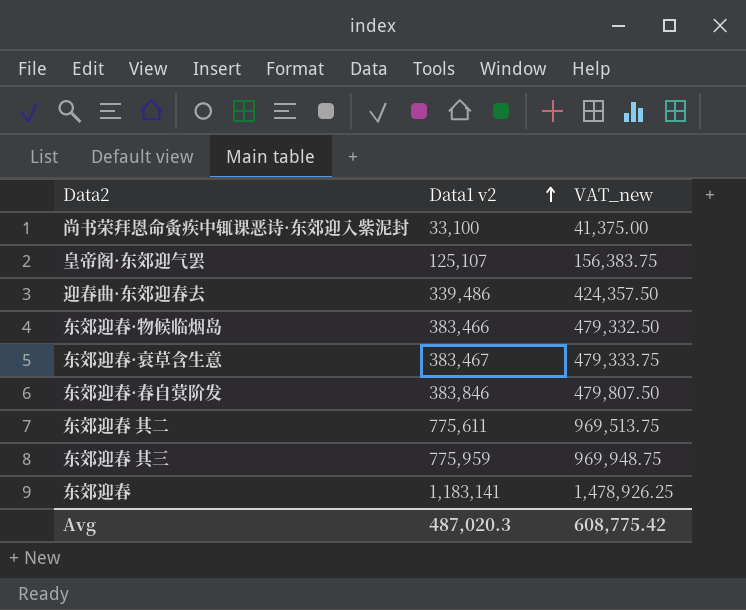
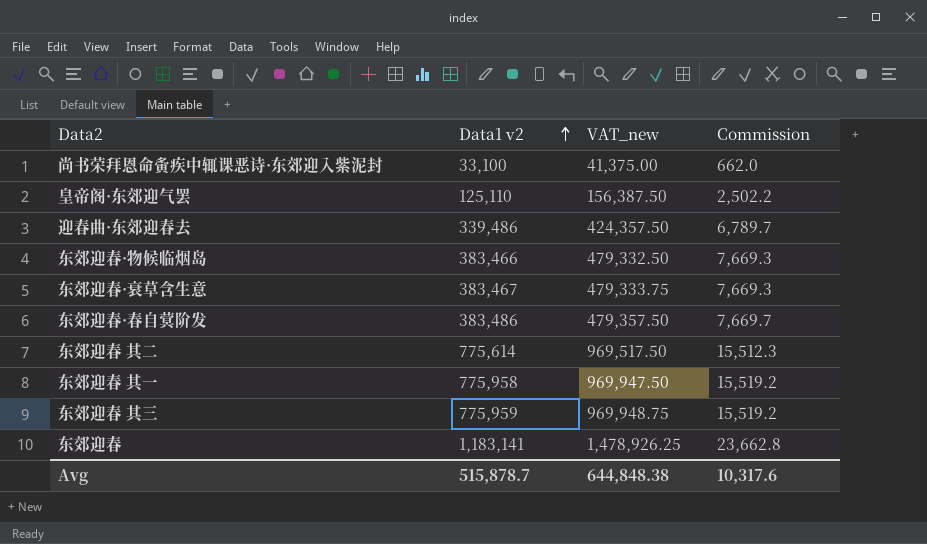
column Commission | formula: none -> [Data1 v2] * 0.02
皇帝阁·东郊迎气罢 | Data1 v2: 125,107 -> 125,110
皇帝阁·东郊迎气罢 | VAT_new: 156,383.75 -> 156,387.50
东郊迎春·春自蓂阶发 | Data1 v2: 383,846 -> 383,486
东郊迎春·春自蓂阶发 | VAT_new: 479,807.50 -> 479,357.50
东郊迎春 其二 | Data1 v2: 775,611 -> 775,614
东郊迎春 其二 | VAT_new: 969,513.75 -> 969,517.50
row 东郊迎春 其一: none -> 775,958 | 969,947.50 | 15,519.2
Avg | Data1 v2: 487,020.3 -> 515,878.7
Avg | VAT_new: 608,775.42 -> 644,848.38

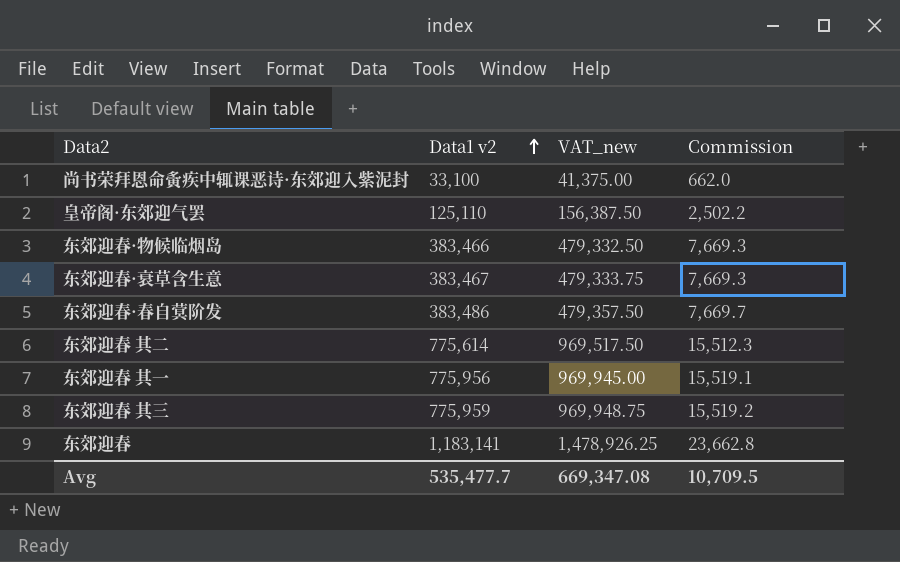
row 迎春曲·东郊迎春去: 339,486 | 424,357.50 | 6,789.7 -> none
东郊迎春 其一 | Data1 v2: 775,958 -> 775,956
东郊迎春 其一 | VAT_new: 969,947.50 -> 969,945.00
东郊迎春 其一 | Commission: 15,519.2 -> 15,519.1
Avg | Data1 v2: 515,878.7 -> 535,477.7
Avg | VAT_new: 644,848.38 -> 669,347.08
Avg | Commission: 10,317.6 -> 10,709.5

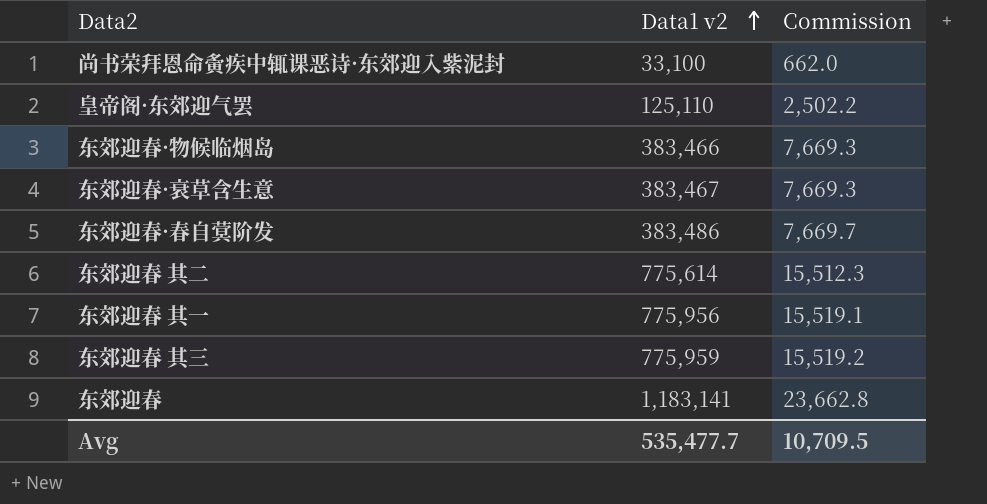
column VAT_new | formula: [Data1 v2] * 1.25 -> none

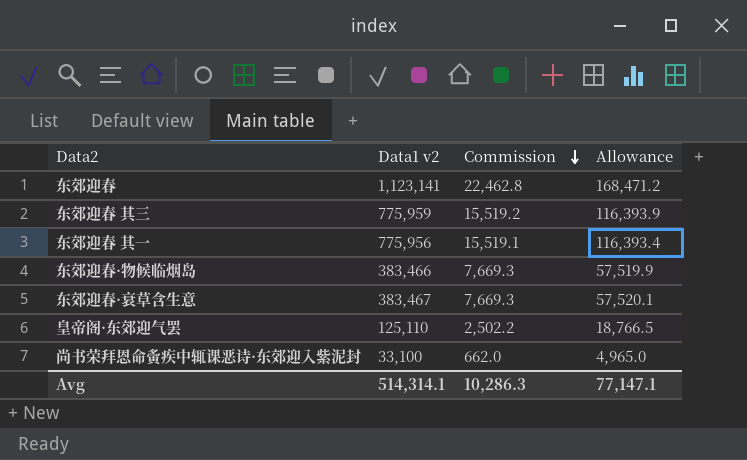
row order: Data1 v2 ascending -> Commission descending
column Allowance | formula: none -> [Data1 v2] * 0.15
row 东郊迎春·春自蓂阶发: 383,486 | 7,669.7 -> none
row 东郊迎春 其二: 775,614 | 15,512.3 -> none
东郊迎春 | Data1 v2: 1,183,141 -> 1,123,141
东郊迎春 | Commission: 23,662.8 -> 22,462.8
Avg | Data1 v2: 535,477.7 -> 514,314.1
Avg | Commission: 10,709.5 -> 10,286.3

